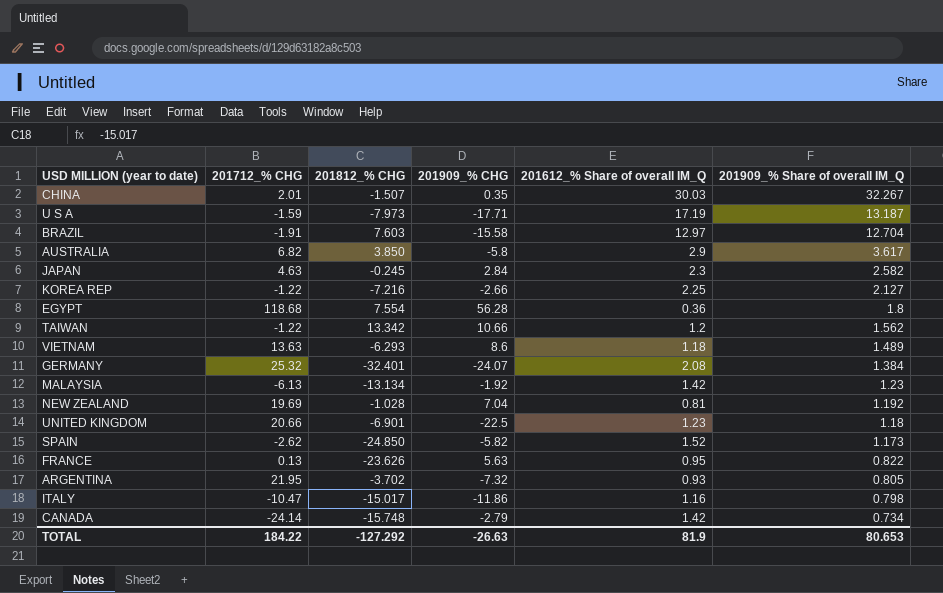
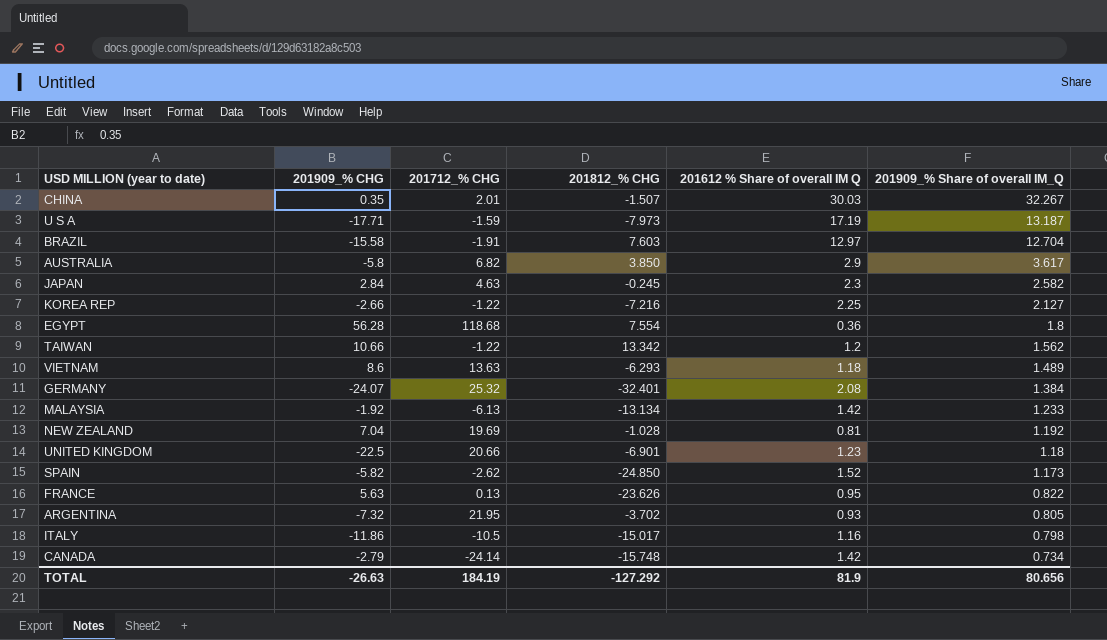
column 201909_% CHG | position: 4 -> 2
column name: 201612_% Share of overall IM_Q -> 201612 % Share of overall IM Q
MALAYSIA | 201909_% Share of overall IM_Q: 1.23 -> 1.233
ITALY | 201712_% CHG: -10.47 -> -10.5
TOTAL | 201712_% CHG: 184.22 -> 184.19
TOTAL | 201909_% Share of overall IM_Q: 80.653 -> 80.656

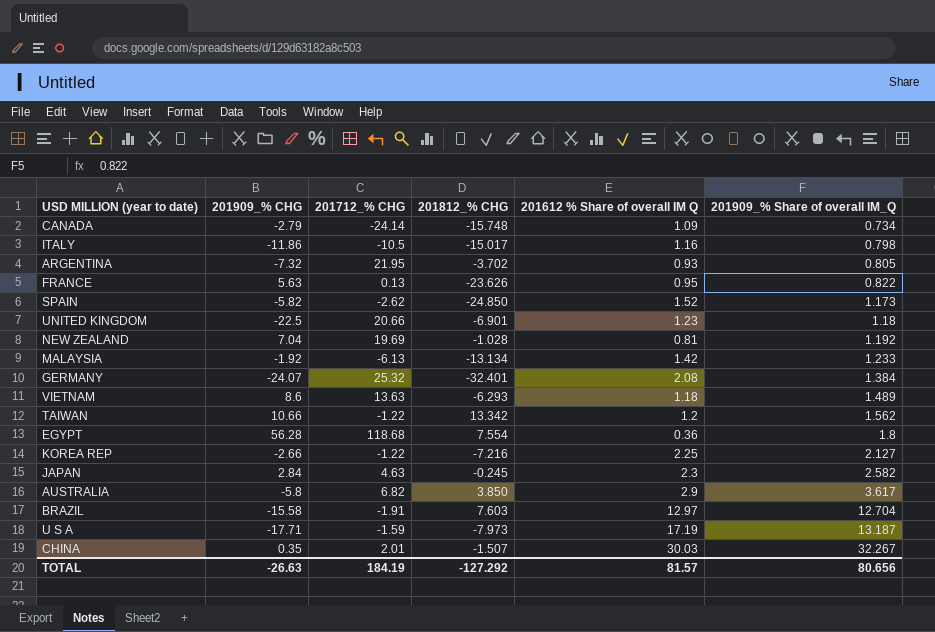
row order: 201909_% Share of overall IM_Q descending -> 201909_% Share of overall IM_Q ascending
CANADA | 201612 % Share of overall IM Q: 1.42 -> 1.09
TOTAL | 201612 % Share of overall IM Q: 81.9 -> 81.57

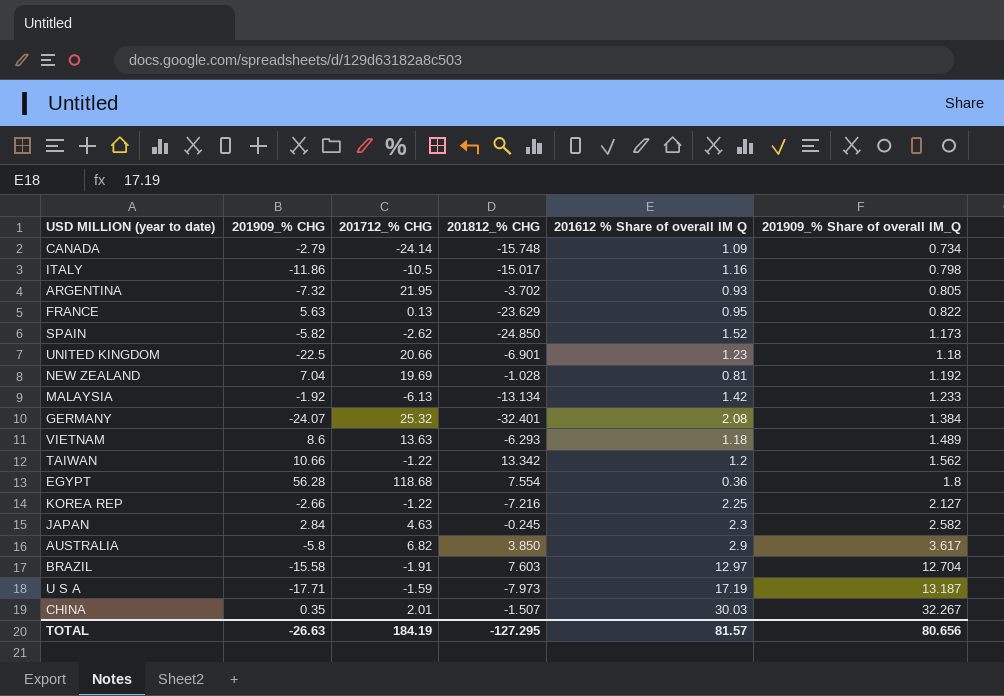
FRANCE | 201812_% CHG: -23.626 -> -23.629
TOTAL | 201812_% CHG: -127.292 -> -127.295

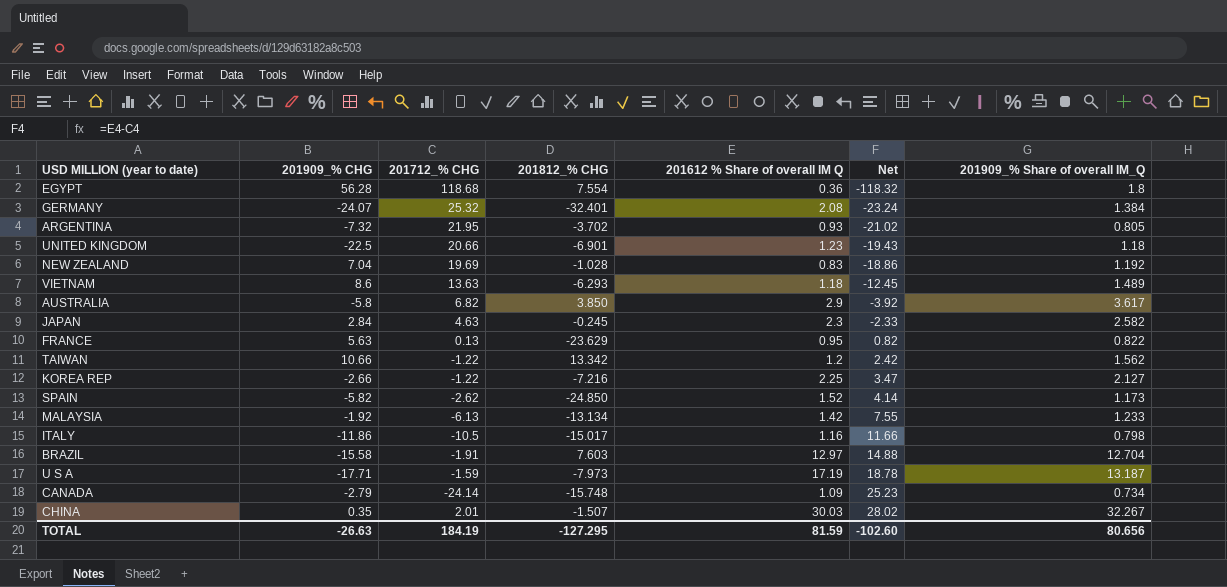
row order: 201909_% Share of overall IM_Q ascending -> Net ascending
column Net | formula: none -> [201612 % Share of overall IM Q] - [201712_% CHG]
NEW ZEALAND | 201612 % Share of overall IM Q: 0.81 -> 0.83
TOTAL | 201612 % Share of overall IM Q: 81.57 -> 81.59

